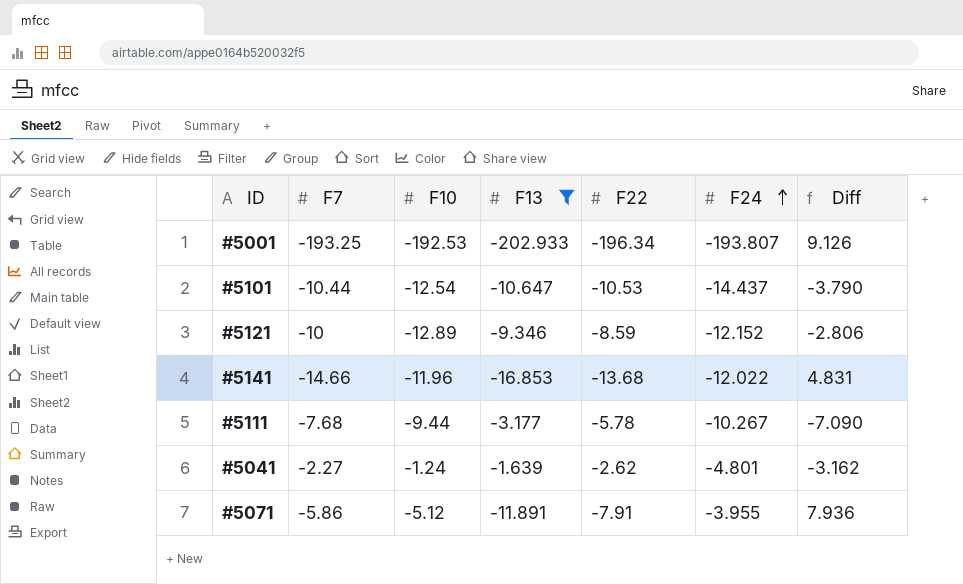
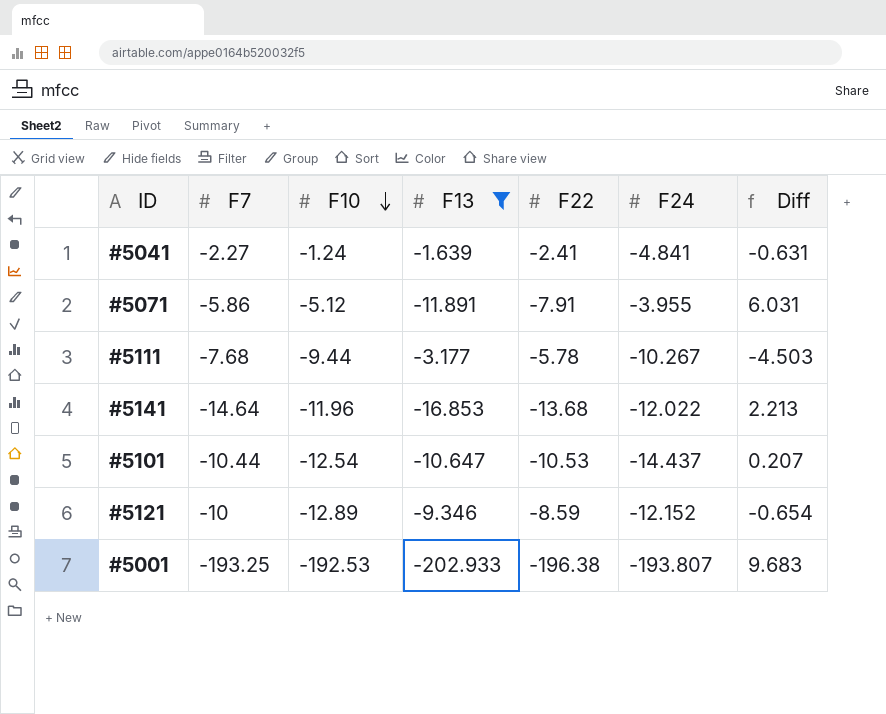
row order: F24 ascending -> F10 descending
column Diff | formula: [F24] - [F13] -> [F7] - [F13]
#5041 | F22: -2.62 -> -2.41
#5041 | F24: -4.801 -> -4.841
#5141 | F7: -14.66 -> -14.64
#5001 | F22: -196.34 -> -196.38

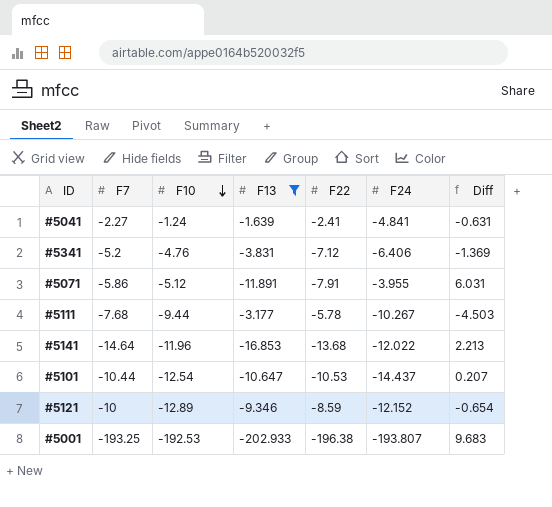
row #5341: none -> -5.2 | -4.76 | -3.831 | -7.12 | -6.406 | -1.369

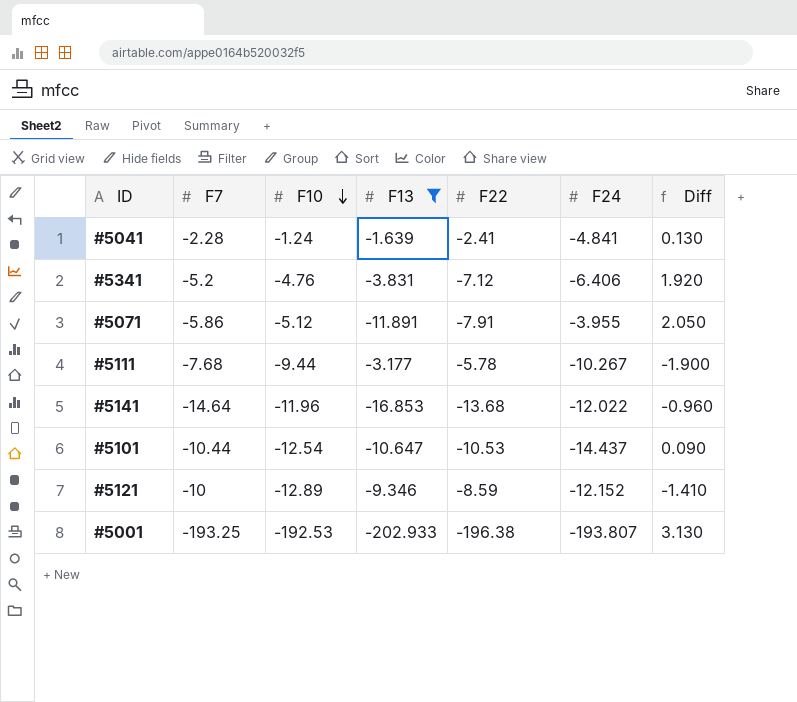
column Diff | formula: [F7] - [F13] -> [F7] - [F22]
#5041 | F7: -2.27 -> -2.28

